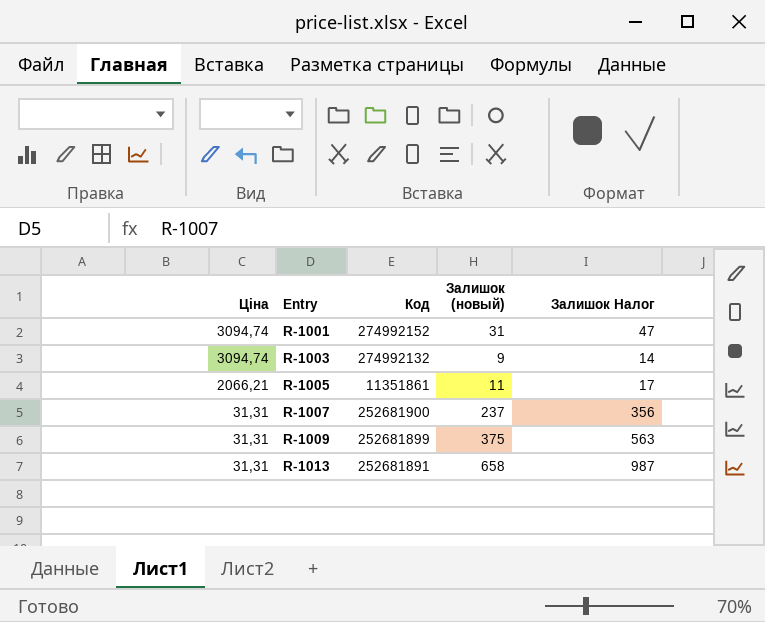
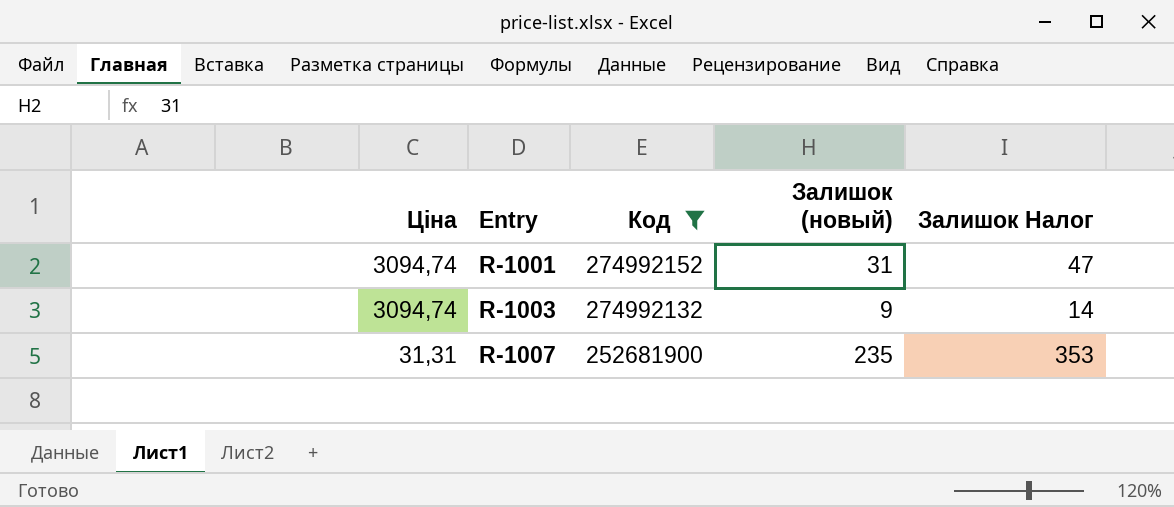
filter: none -> Код >= 252681900
R-1007 | Залишок (новый): 237 -> 235
R-1007 | Залишок Налог: 356 -> 353

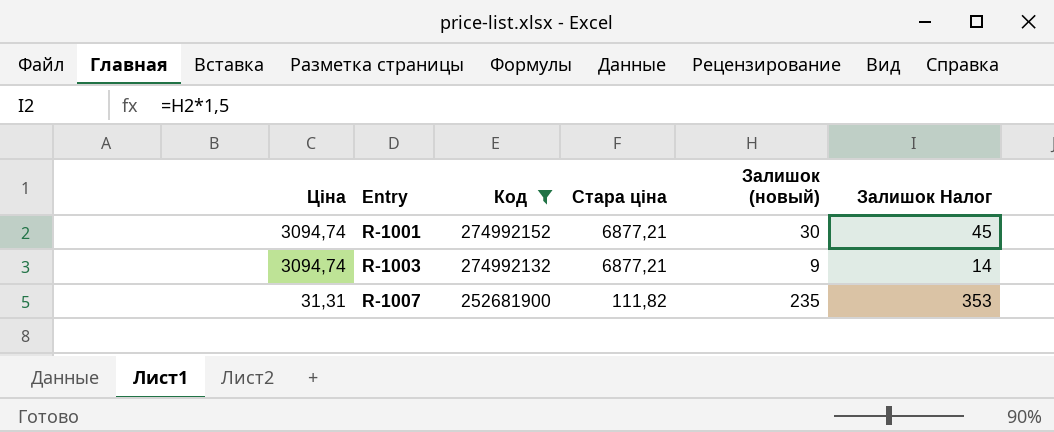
column Стара ціна | position: none -> 4
R-1001 | Залишок (новый): 31 -> 30
R-1001 | Залишок Налог: 47 -> 45

